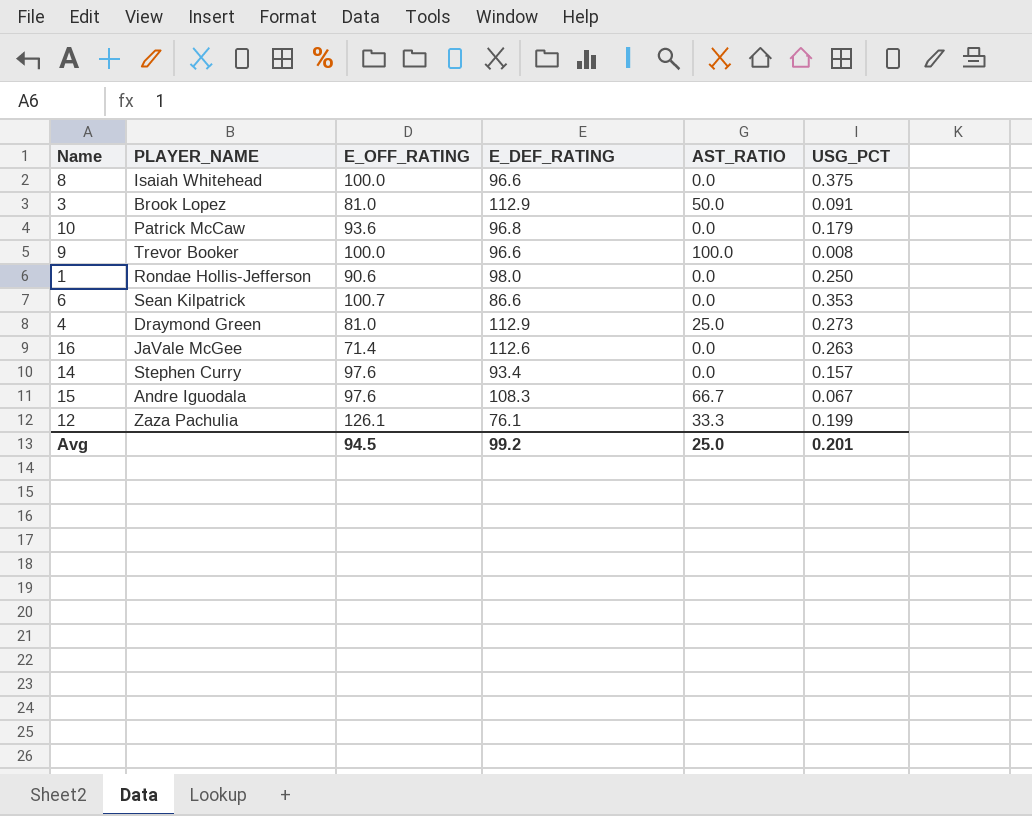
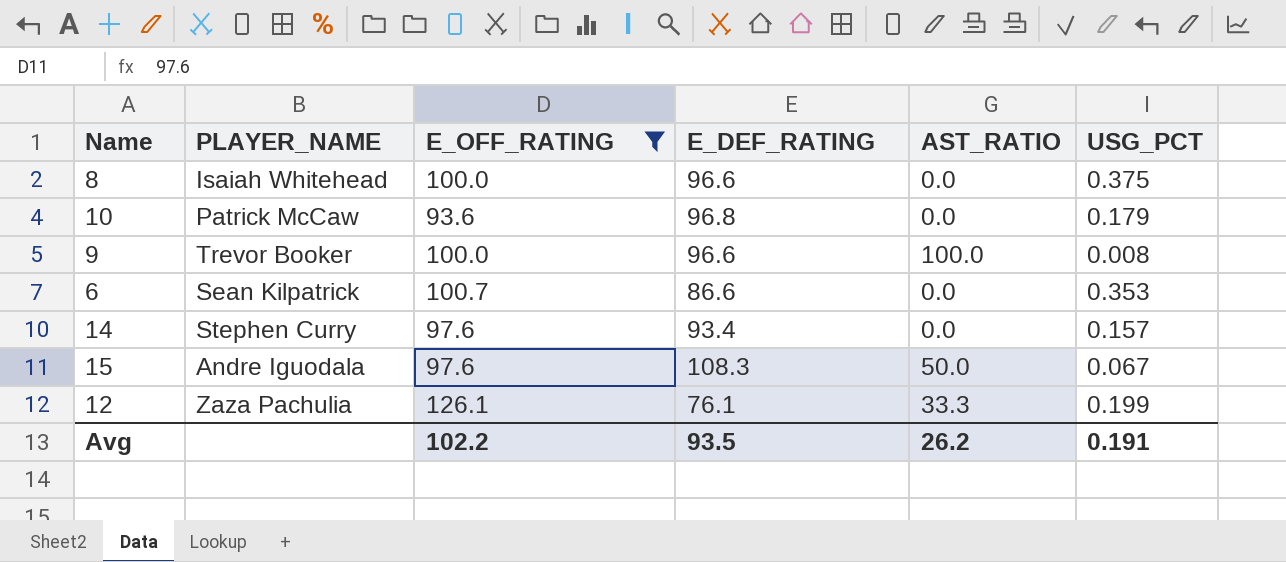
filter: none -> E_OFF_RATING >= 93.6
15 | AST_RATIO: 66.7 -> 50.0
Avg | E_OFF_RATING: 94.5 -> 102.2
Avg | E_DEF_RATING: 99.2 -> 93.5
Avg | AST_RATIO: 25.0 -> 26.2
Avg | USG_PCT: 0.201 -> 0.191

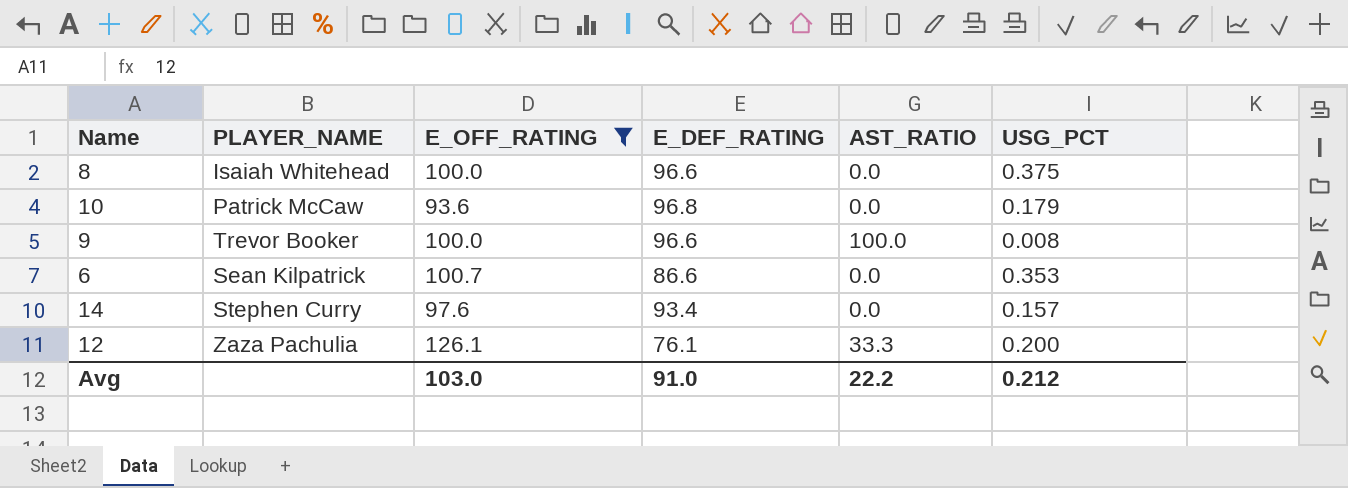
row 15: Andre Iguodala | 97.6 | 108.3 | 50.0 | 0.067 -> none
12 | USG_PCT: 0.199 -> 0.200
Avg | E_OFF_RATING: 102.2 -> 103.0
Avg | E_DEF_RATING: 93.5 -> 91.0
Avg | AST_RATIO: 26.2 -> 22.2
Avg | USG_PCT: 0.191 -> 0.212

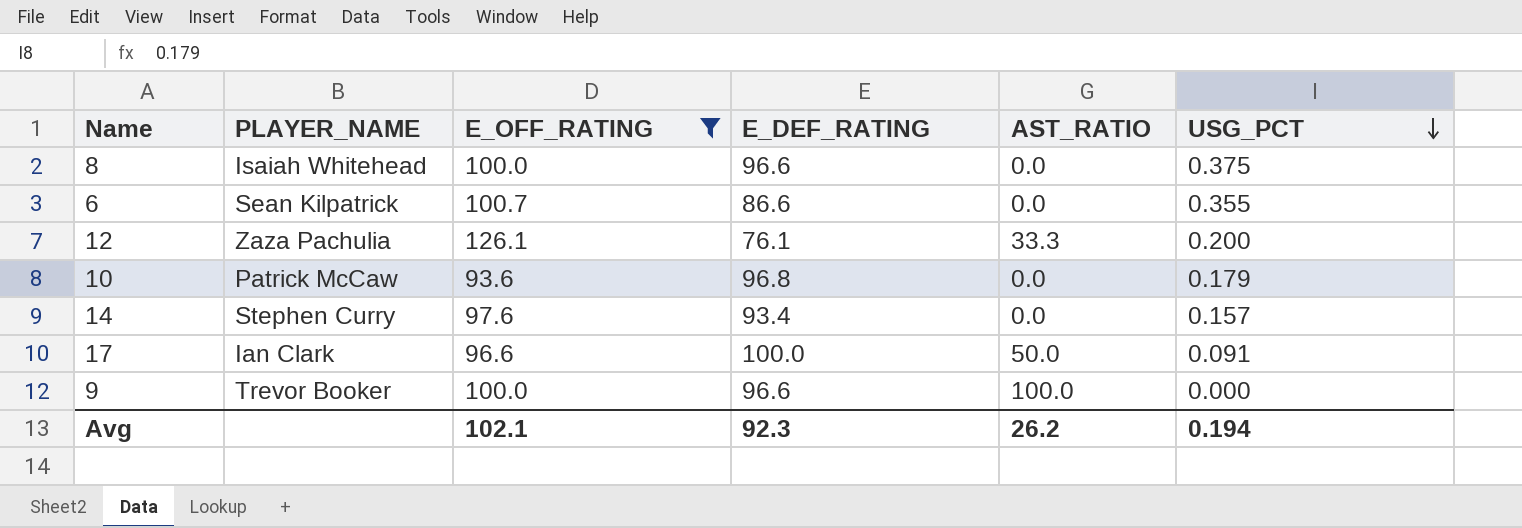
row order: none -> USG_PCT descending
6 | USG_PCT: 0.353 -> 0.355
row 17: none -> Ian Clark | 96.6 | 100.0 | 50.0 | 0.091
9 | USG_PCT: 0.008 -> 0.000
Avg | E_OFF_RATING: 103.0 -> 102.1
Avg | E_DEF_RATING: 91.0 -> 92.3
Avg | AST_RATIO: 22.2 -> 26.2
Avg | USG_PCT: 0.212 -> 0.194

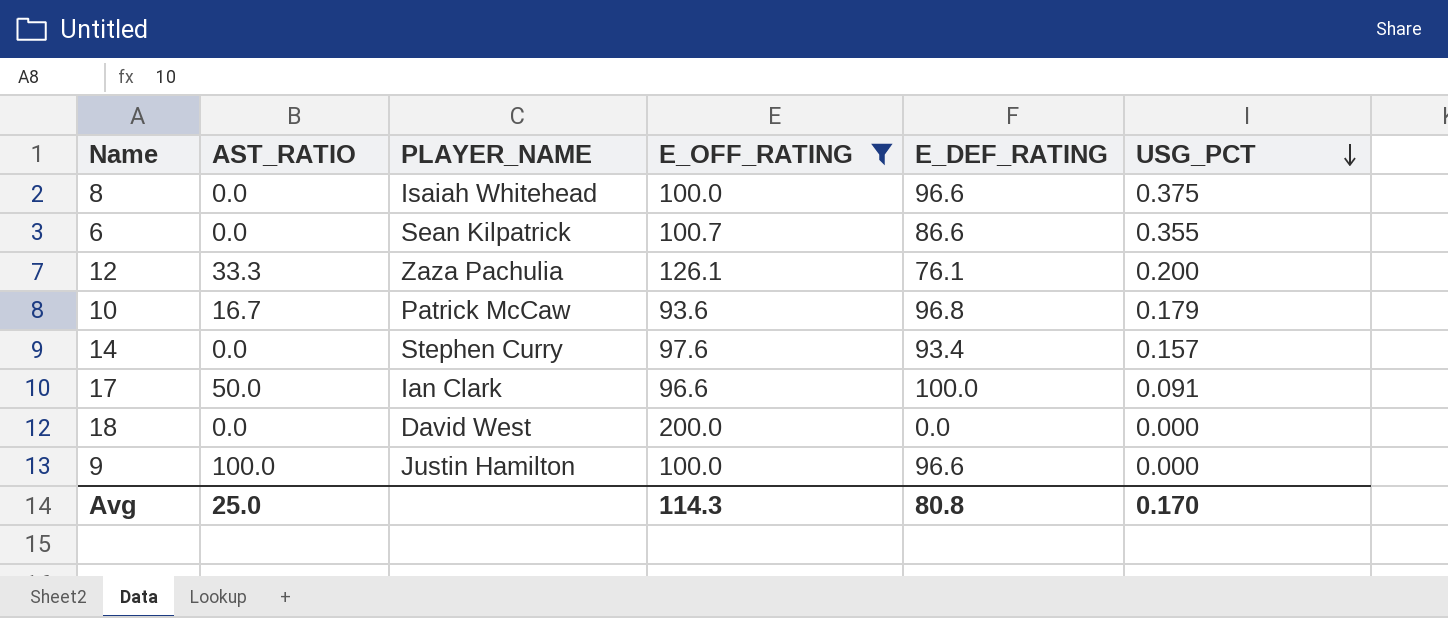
column AST_RATIO | position: 5 -> 2
10 | AST_RATIO: 0.0 -> 16.7
row 18: none -> 0.0 | David West | 200.0 | 0.0 | 0.000
9 | PLAYER_NAME: Trevor Booker -> Justin Hamilton
Avg | AST_RATIO: 26.2 -> 25.0
Avg | E_OFF_RATING: 102.1 -> 114.3
Avg | E_DEF_RATING: 92.3 -> 80.8
Avg | USG_PCT: 0.194 -> 0.170

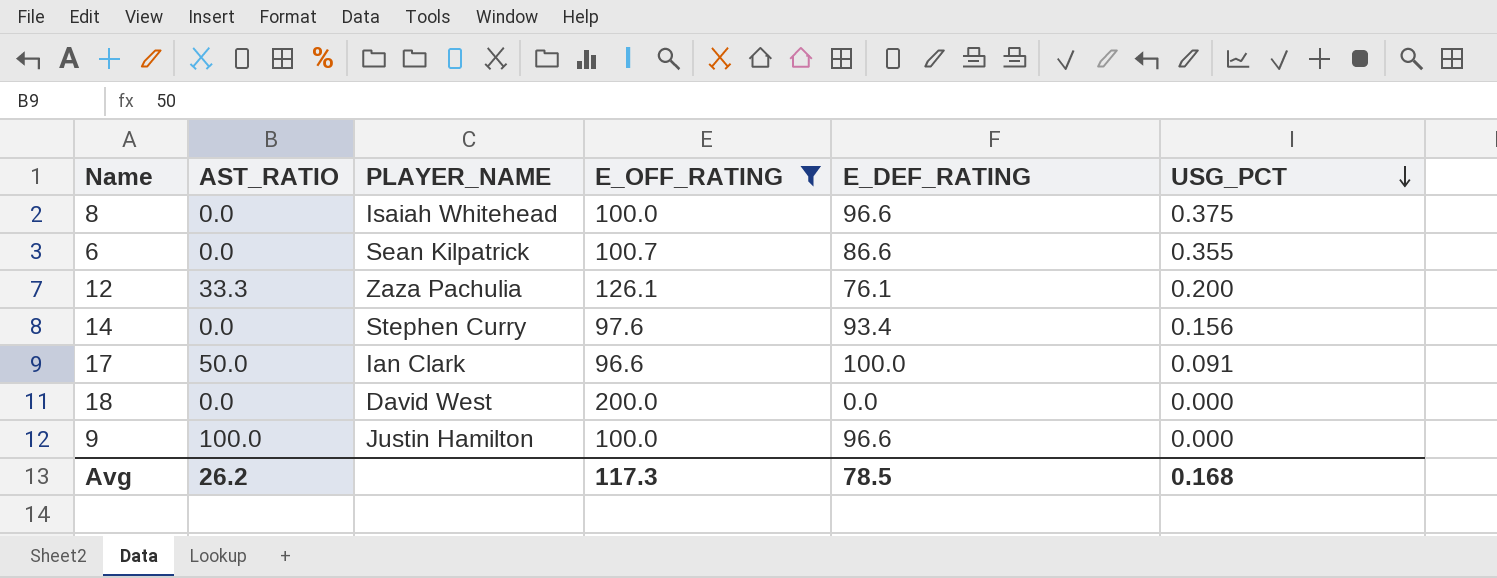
row 10: 16.7 | Patrick McCaw | 93.6 | 96.8 | 0.179 -> none
14 | USG_PCT: 0.157 -> 0.156
Avg | AST_RATIO: 25.0 -> 26.2
Avg | E_OFF_RATING: 114.3 -> 117.3
Avg | E_DEF_RATING: 80.8 -> 78.5
Avg | USG_PCT: 0.170 -> 0.168

